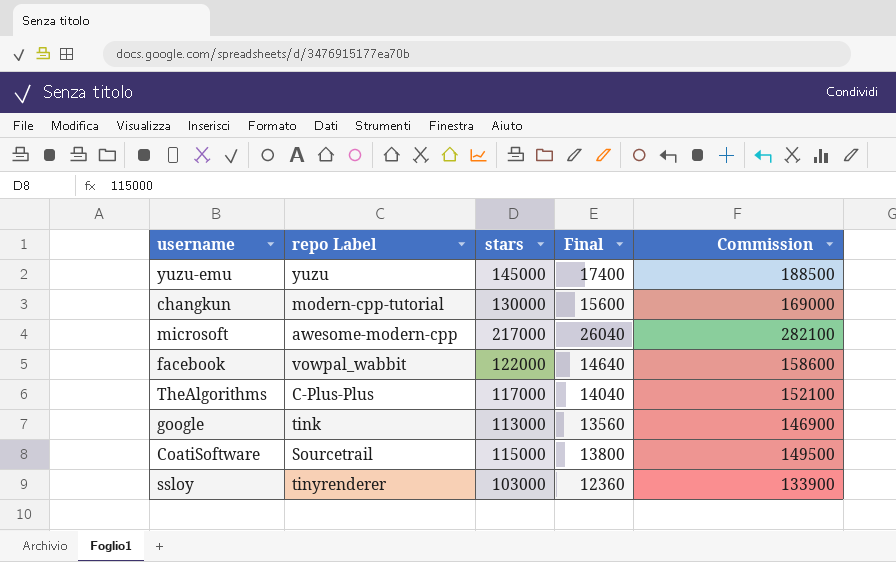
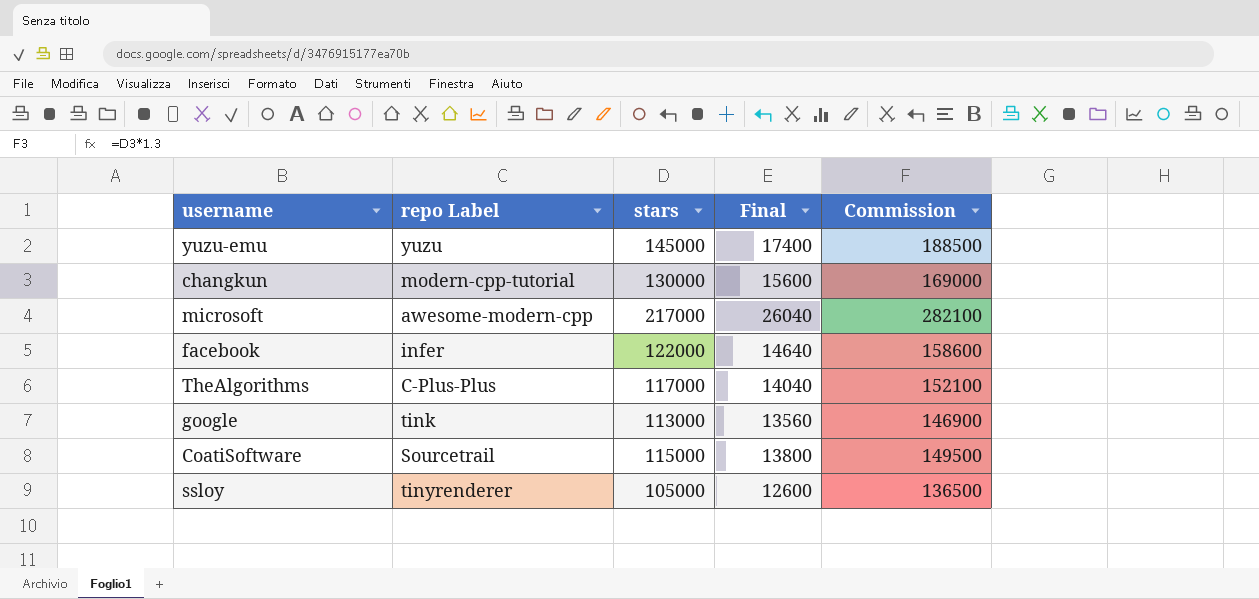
facebook | repo Label: vowpal_wabbit -> infer
ssloy | stars: 103000 -> 105000
ssloy | Final: 12360 -> 12600
ssloy | Commission: 133900 -> 136500

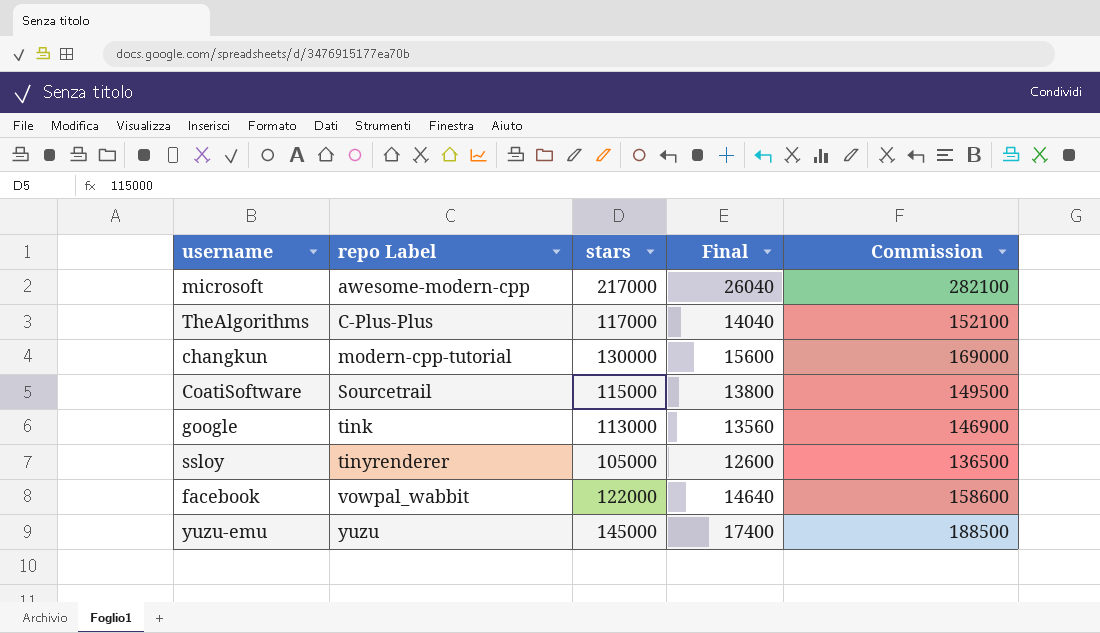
row order: none -> repo Label ascending
facebook | repo Label: infer -> vowpal_wabbit

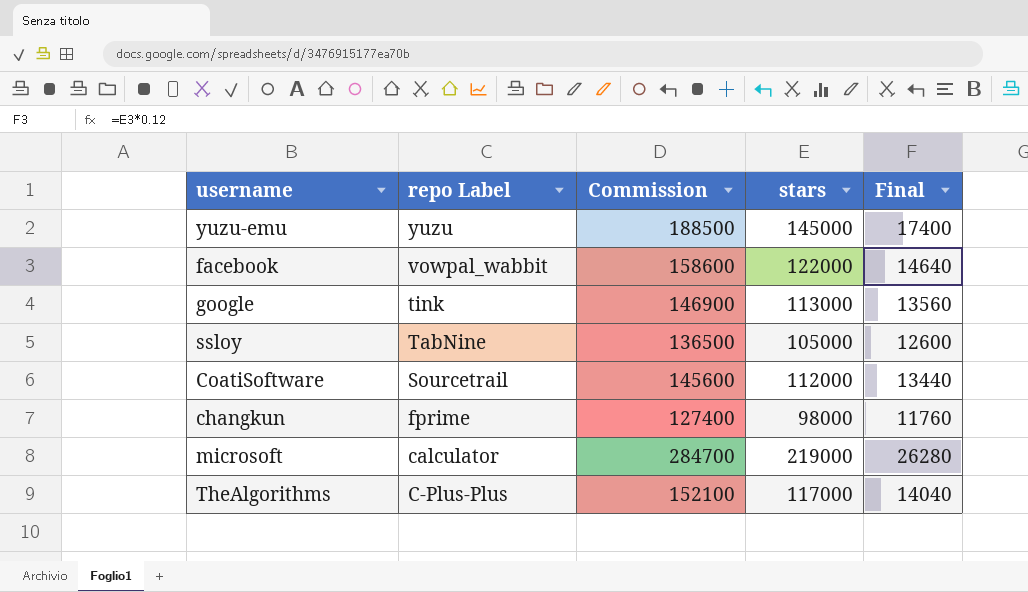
row order: repo Label ascending -> repo Label descending
column Commission | position: 5 -> 3
ssloy | repo Label: tinyrenderer -> TabNine
CoatiSoftware | Commission: 149500 -> 145600
CoatiSoftware | stars: 115000 -> 112000
CoatiSoftware | Final: 13800 -> 13440
changkun | repo Label: modern-cpp-tutorial -> fprime
changkun | Commission: 169000 -> 127400
changkun | stars: 130000 -> 98000
changkun | Final: 15600 -> 11760
microsoft | repo Label: awesome-modern-cpp -> calculator
microsoft | Commission: 282100 -> 284700
microsoft | stars: 217000 -> 219000
microsoft | Final: 26040 -> 26280

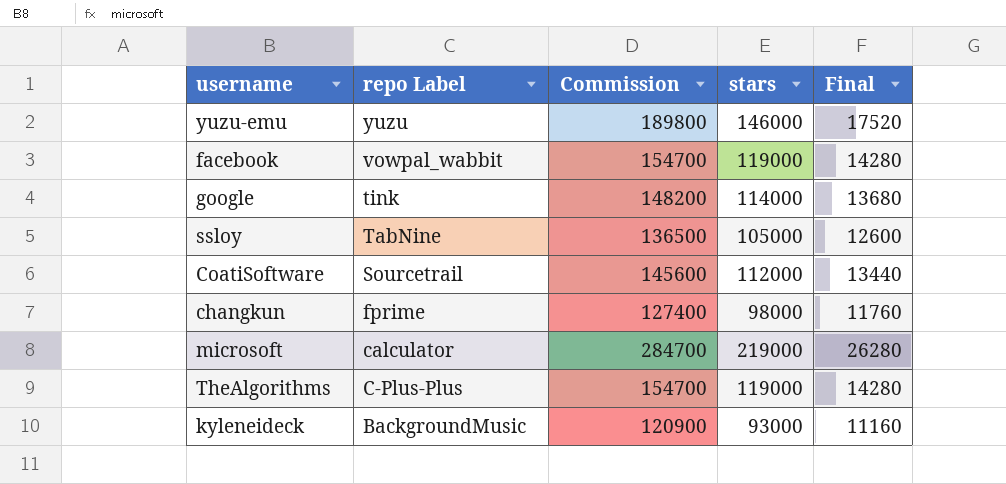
yuzu-emu | Commission: 188500 -> 189800
yuzu-emu | stars: 145000 -> 146000
yuzu-emu | Final: 17400 -> 17520
facebook | Commission: 158600 -> 154700
facebook | stars: 122000 -> 119000
facebook | Final: 14640 -> 14280
google | Commission: 146900 -> 148200
google | stars: 113000 -> 114000
google | Final: 13560 -> 13680
TheAlgorithms | Commission: 152100 -> 154700
TheAlgorithms | stars: 117000 -> 119000
TheAlgorithms | Final: 14040 -> 14280
row kyleneideck: none -> BackgroundMusic | 120900 | 93000 | 11160

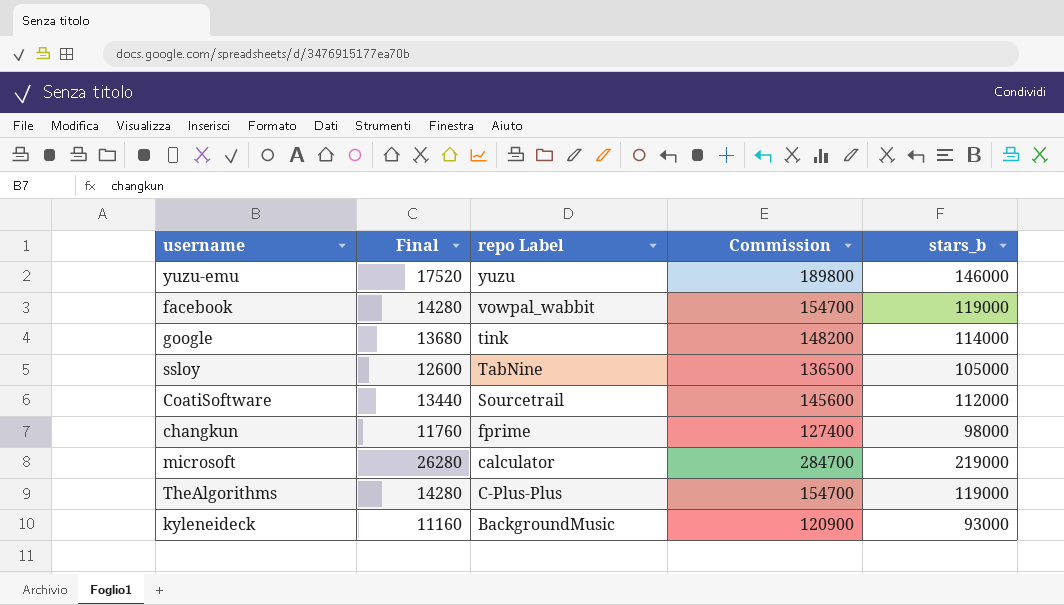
column Final | position: 5 -> 2
column name: stars -> stars_b

